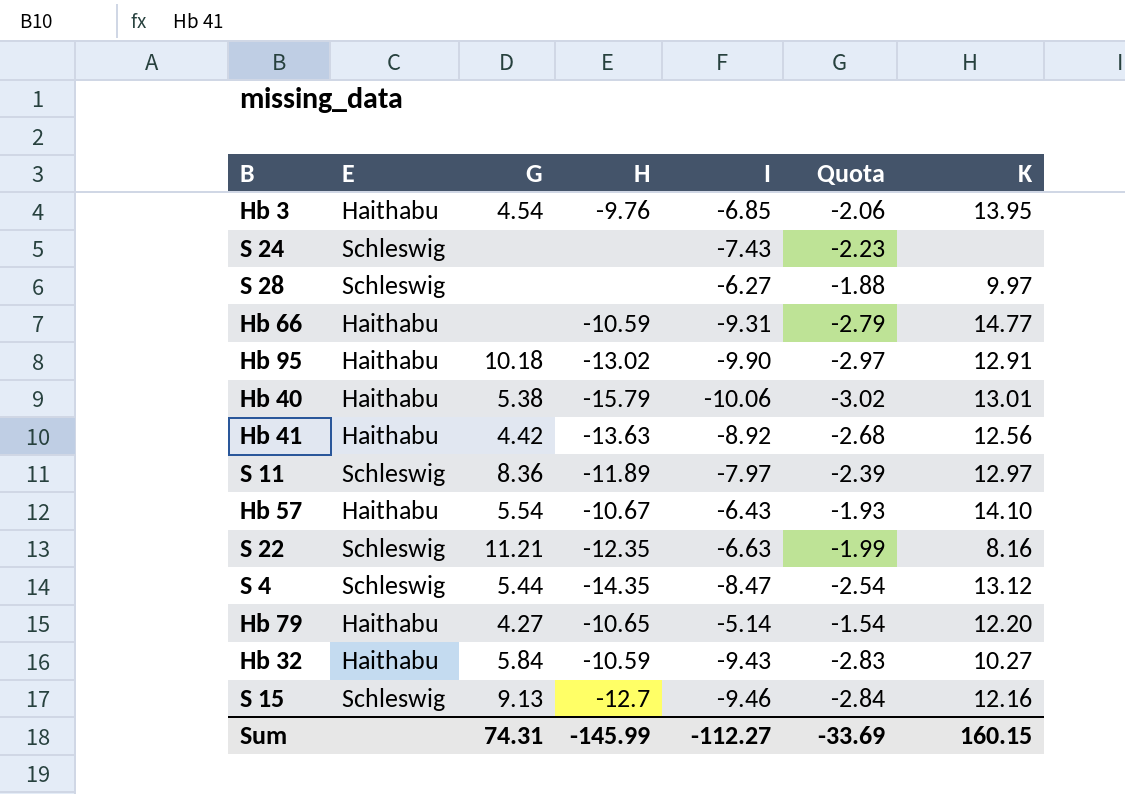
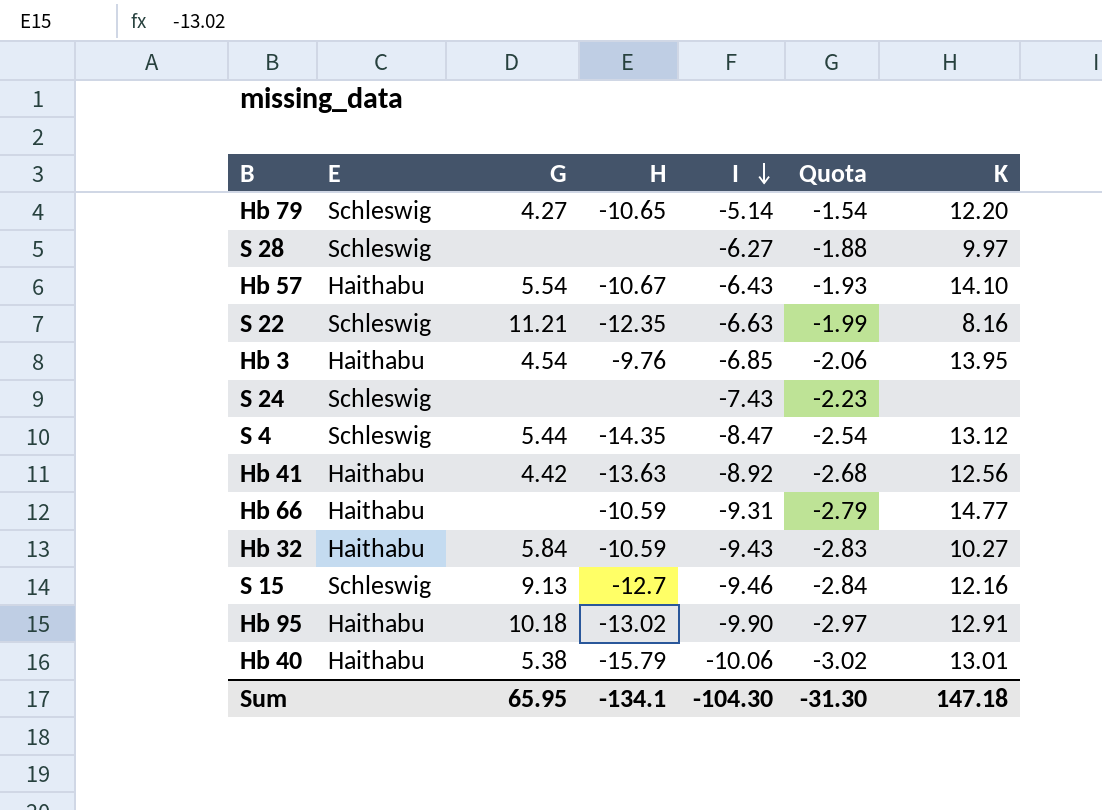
row order: none -> I descending
row S 11: Schleswig | 8.36 | -11.89 | -7.97 | -2.39 | 12.97 -> none
Hb 79 | E: Haithabu -> Schleswig
Sum | G: 74.31 -> 65.95
Sum | H: -145.99 -> -134.1
Sum | I: -112.27 -> -104.30
Sum | Quota: -33.69 -> -31.30
Sum | K: 160.15 -> 147.18

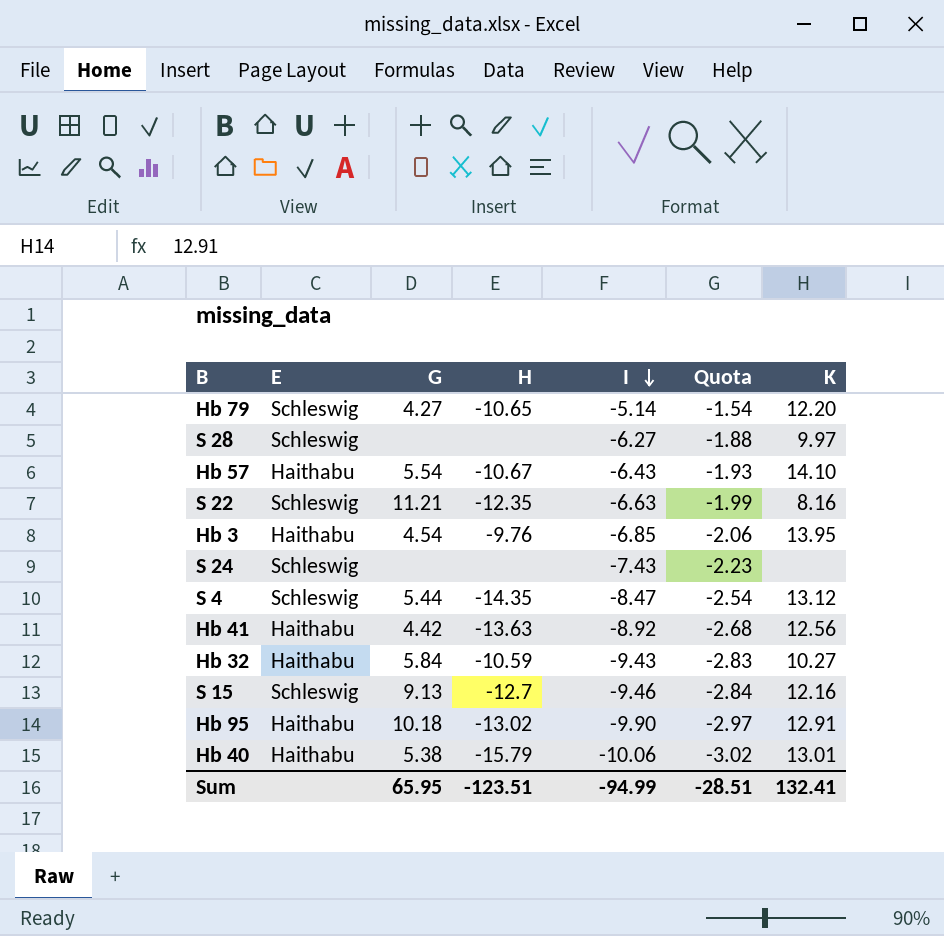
row Hb 66: Haithabu | none | -10.59 | -9.31 | -2.79 | 14.77 -> none
Sum | H: -134.1 -> -123.51
Sum | I: -104.30 -> -94.99
Sum | Quota: -31.30 -> -28.51
Sum | K: 147.18 -> 132.41

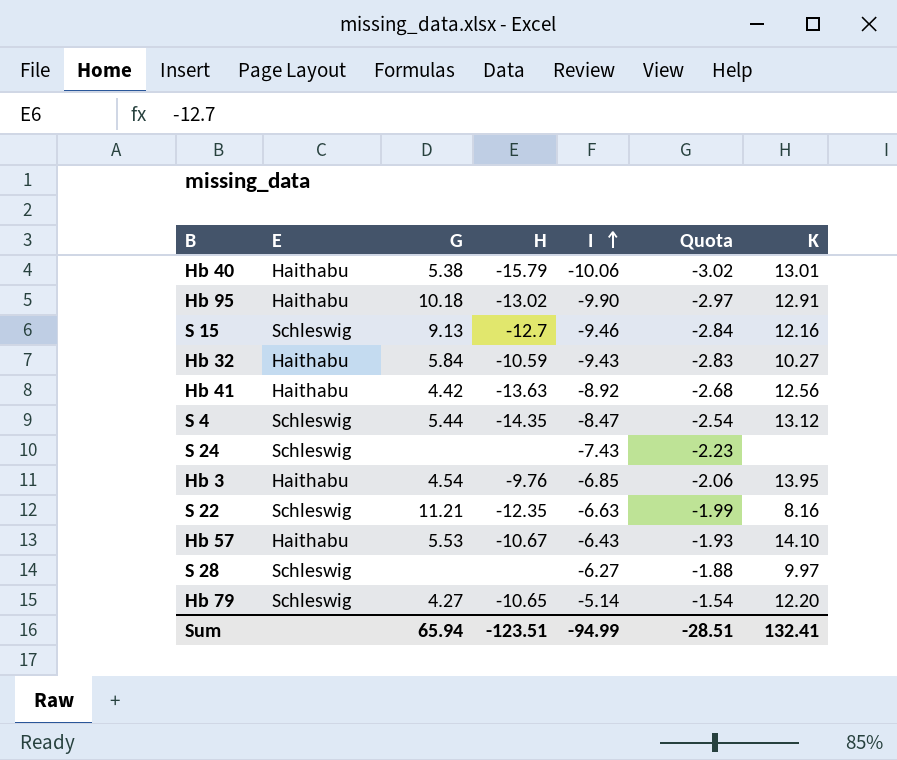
row order: I descending -> I ascending
Hb 57 | G: 5.54 -> 5.53
Sum | G: 65.95 -> 65.94

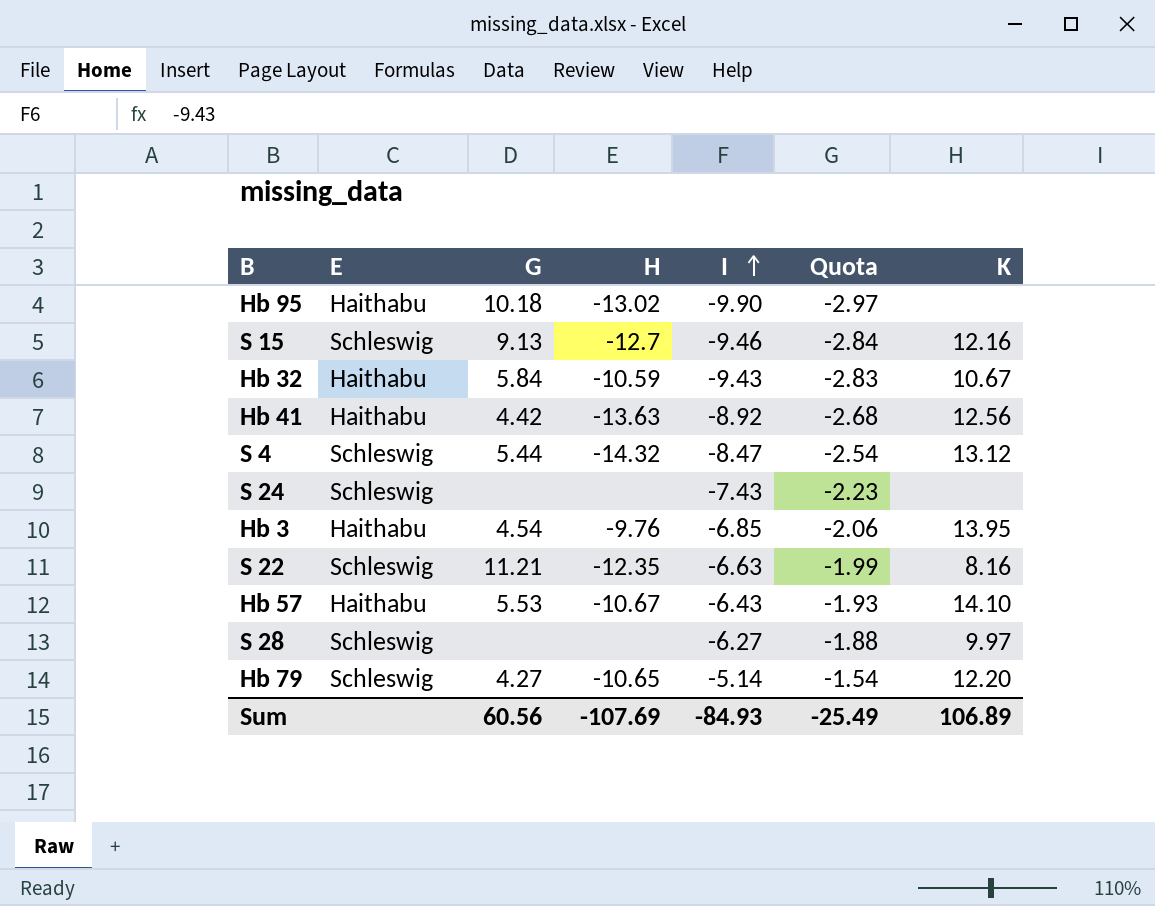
row Hb 40: Haithabu | 5.38 | -15.79 | -10.06 | -3.02 | 13.01 -> none
Hb 95 | K: 12.91 -> none
Hb 32 | K: 10.27 -> 10.67
S 4 | H: -14.35 -> -14.32
Sum | G: 65.94 -> 60.56
Sum | H: -123.51 -> -107.69
Sum | I: -94.99 -> -84.93
Sum | Quota: -28.51 -> -25.49
Sum | K: 132.41 -> 106.89

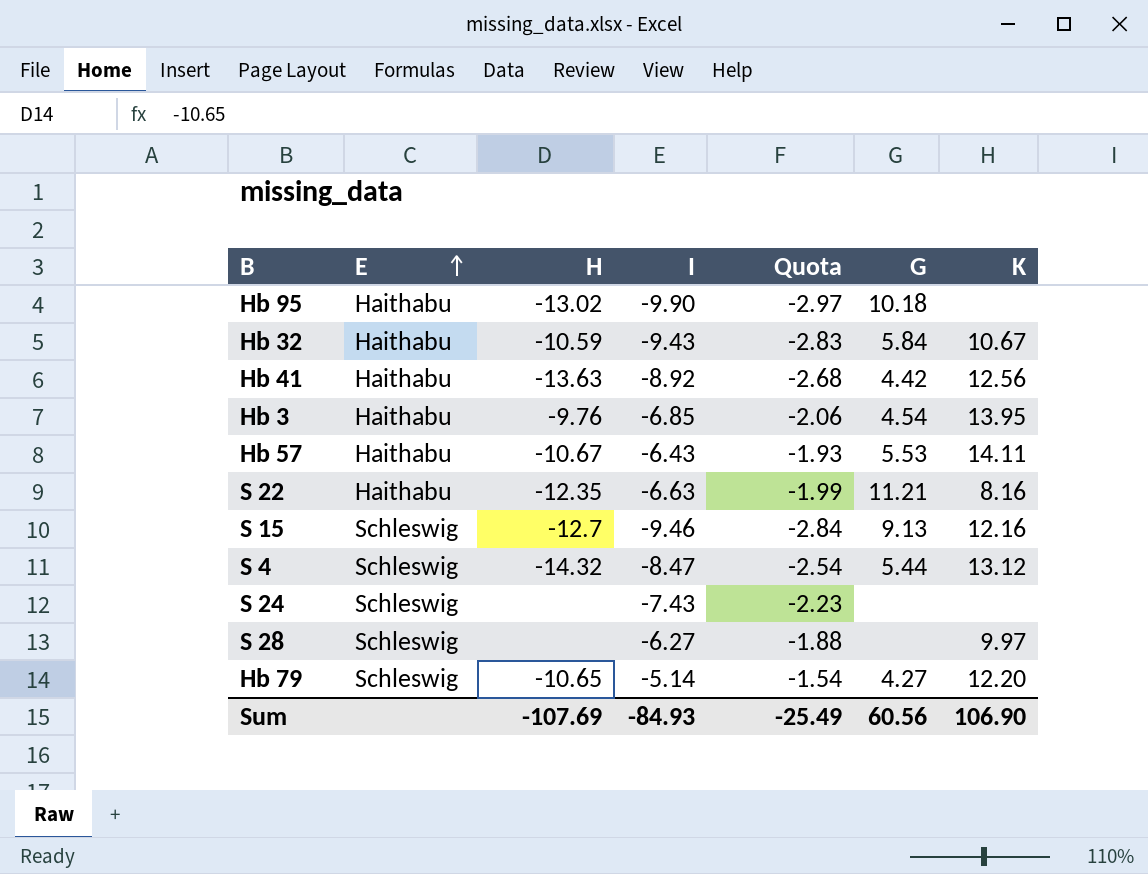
row order: I ascending -> E ascending
column G | position: 3 -> 6
Hb 57 | K: 14.10 -> 14.11
S 22 | E: Schleswig -> Haithabu
Sum | K: 106.89 -> 106.90

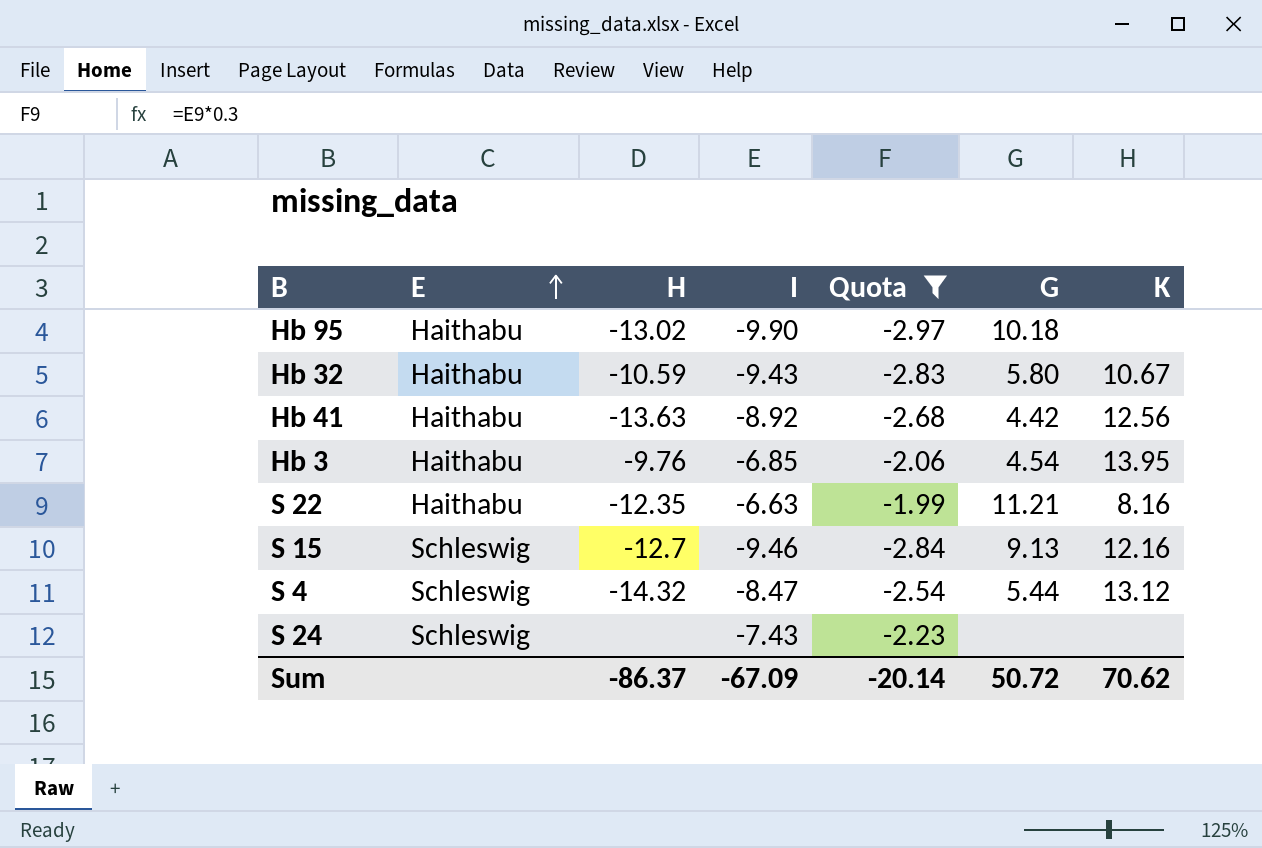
filter: none -> Quota <= -1.99
Hb 32 | G: 5.84 -> 5.80
Sum | H: -107.69 -> -86.37
Sum | I: -84.93 -> -67.09
Sum | Quota: -25.49 -> -20.14
Sum | G: 60.56 -> 50.72
Sum | K: 106.90 -> 70.62

